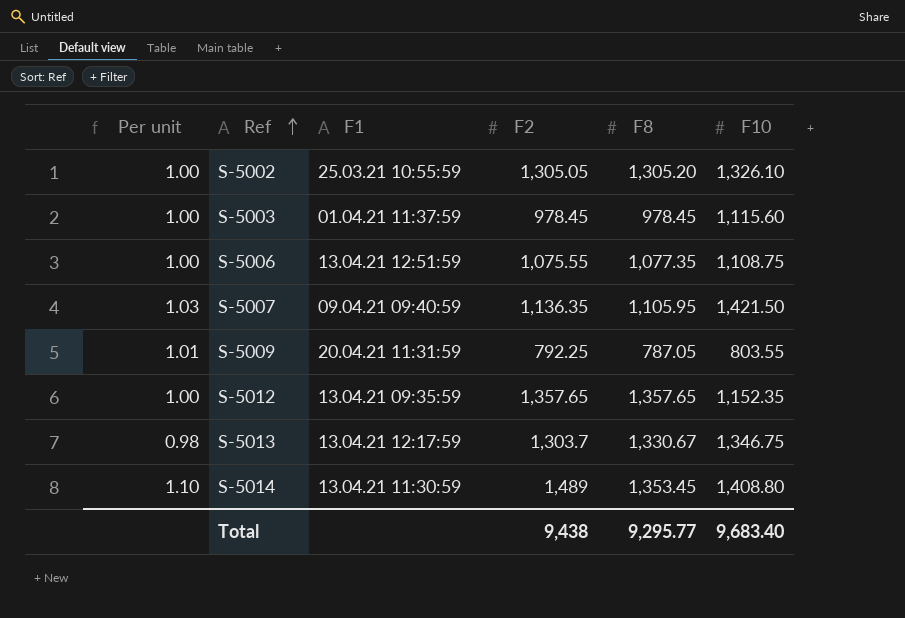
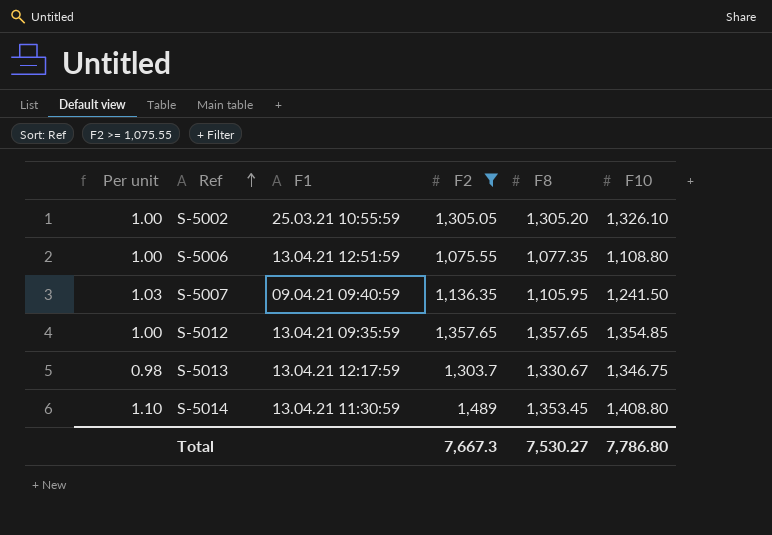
filter: none -> F2 >= 1,075.55
S-5006 | F10: 1,108.75 -> 1,108.80
S-5007 | F10: 1,421.50 -> 1,241.50
S-5012 | F10: 1,152.35 -> 1,354.85
Total | F2: 9,438 -> 7,667.3
Total | F8: 9,295.77 -> 7,530.27
Total | F10: 9,683.40 -> 7,786.80

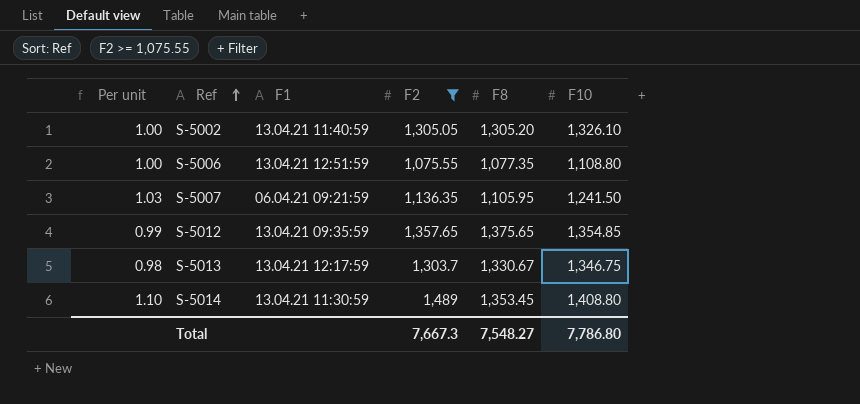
S-5002 | F1: 25.03.21 10:55:59 -> 13.04.21 11:40:59
S-5007 | F1: 09.04.21 09:40:59 -> 06.04.21 09:21:59
S-5012 | Per unit: 1.00 -> 0.99
S-5012 | F8: 1,357.65 -> 1,375.65
Total | F8: 7,530.27 -> 7,548.27

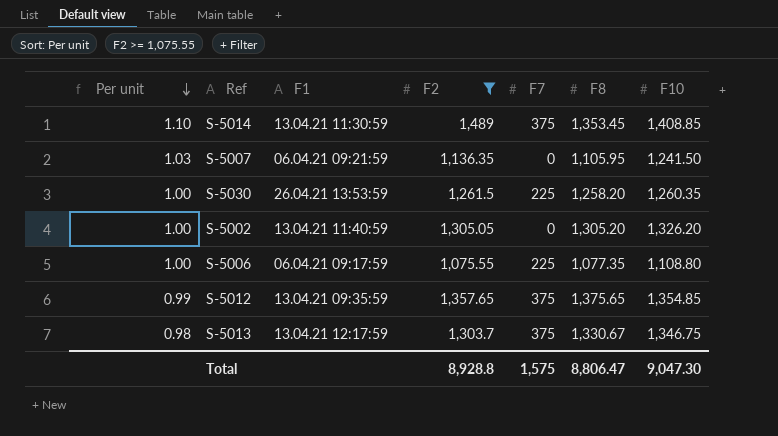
row order: Ref ascending -> Per unit descending
column F7 | position: none -> 5
S-5014 | F10: 1,408.80 -> 1,408.85
row S-5030: none -> 1.00 | 26.04.21 13:53:59 | 1,261.5 | 225 | 1,258.20 | 1,260.35
S-5002 | F10: 1,326.10 -> 1,326.20
S-5006 | F1: 13.04.21 12:51:59 -> 06.04.21 09:17:59
Total | F2: 7,667.3 -> 8,928.8
Total | F8: 7,548.27 -> 8,806.47
Total | F10: 7,786.80 -> 9,047.30

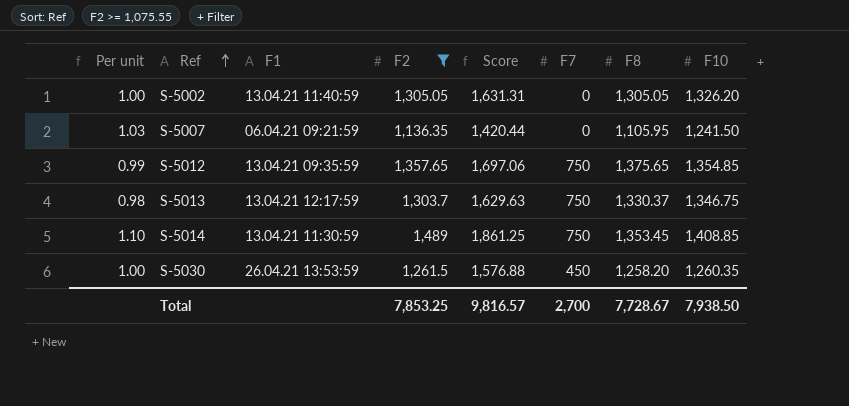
row order: Per unit descending -> Ref ascending
column Score | formula: none -> [F2] * 1.25
row S-5006: 1.00 | 06.04.21 09:17:59 | 1,075.55 | 225 | 1,077.35 | 1,108.80 -> none
S-5002 | F8: 1,305.20 -> 1,305.05
S-5012 | F7: 375 -> 750
S-5013 | F7: 375 -> 750
S-5013 | F8: 1,330.67 -> 1,330.37
S-5014 | F7: 375 -> 750
S-5030 | F7: 225 -> 450
Total | F2: 8,928.8 -> 7,853.25
Total | F7: 1,575 -> 2,700
Total | F8: 8,806.47 -> 7,728.67
Total | F10: 9,047.30 -> 7,938.50

